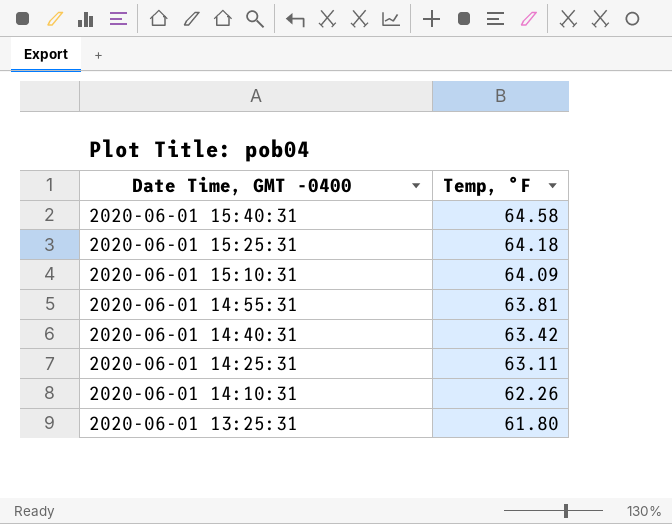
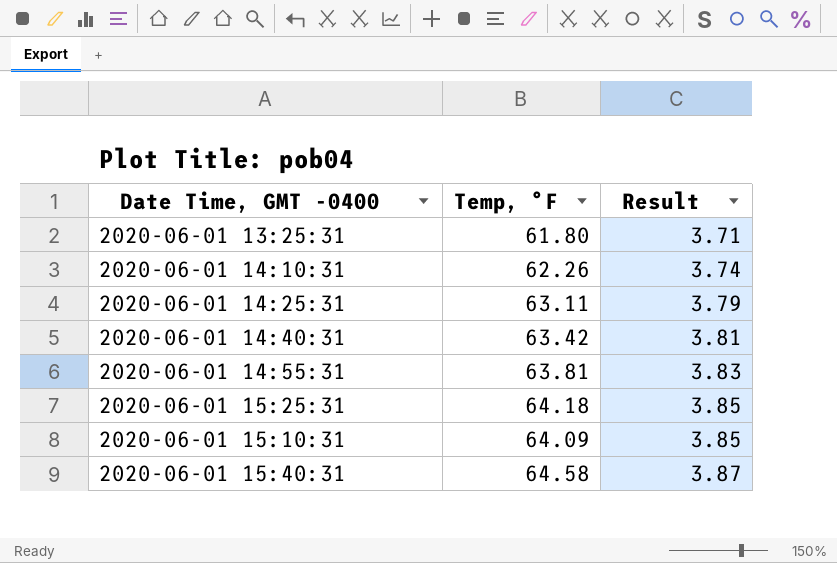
row order: Date Time, GMT -0400 descending -> Result ascending
column Result | formula: none -> [Temp, °F] * 0.06

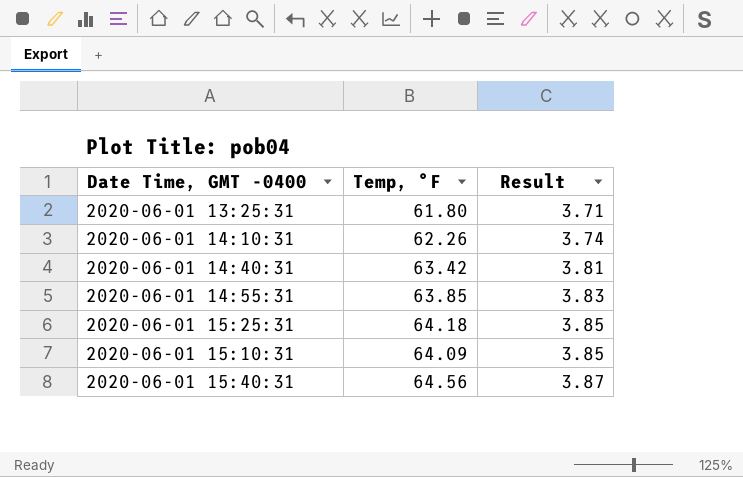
row 2020-06-01 14:25:31: 63.11 | 3.79 -> none
2020-06-01 14:55:31 | Temp, °F: 63.81 -> 63.85
2020-06-01 15:40:31 | Temp, °F: 64.58 -> 64.56

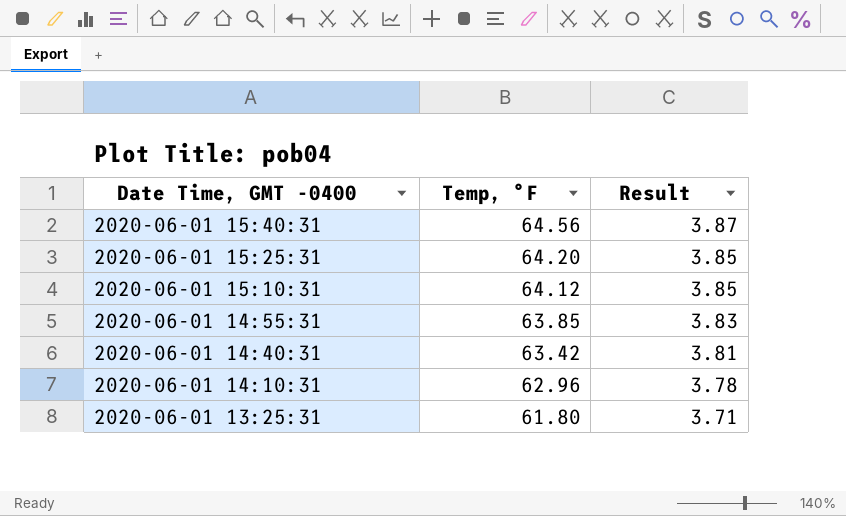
row order: Result ascending -> Date Time, GMT -0400 descending
2020-06-01 15:25:31 | Temp, °F: 64.18 -> 64.20
2020-06-01 15:10:31 | Temp, °F: 64.09 -> 64.12
2020-06-01 14:10:31 | Temp, °F: 62.26 -> 62.96
2020-06-01 14:10:31 | Result: 3.74 -> 3.78

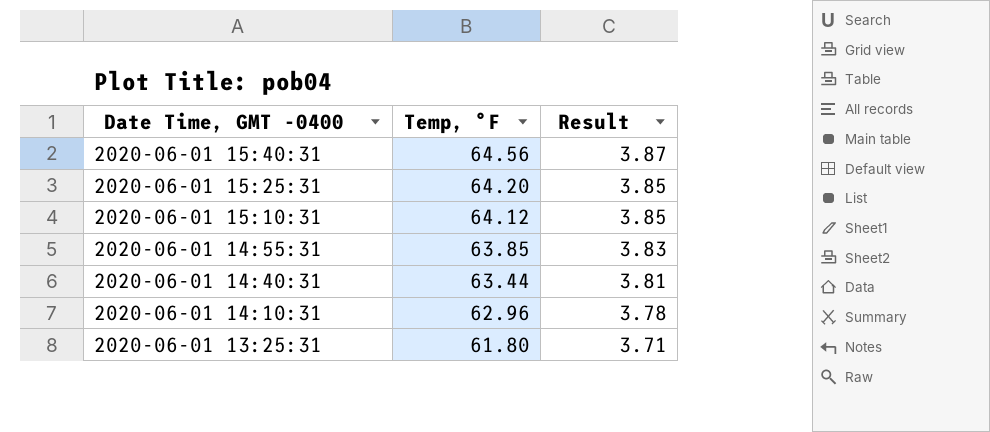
2020-06-01 14:40:31 | Temp, °F: 63.42 -> 63.44

